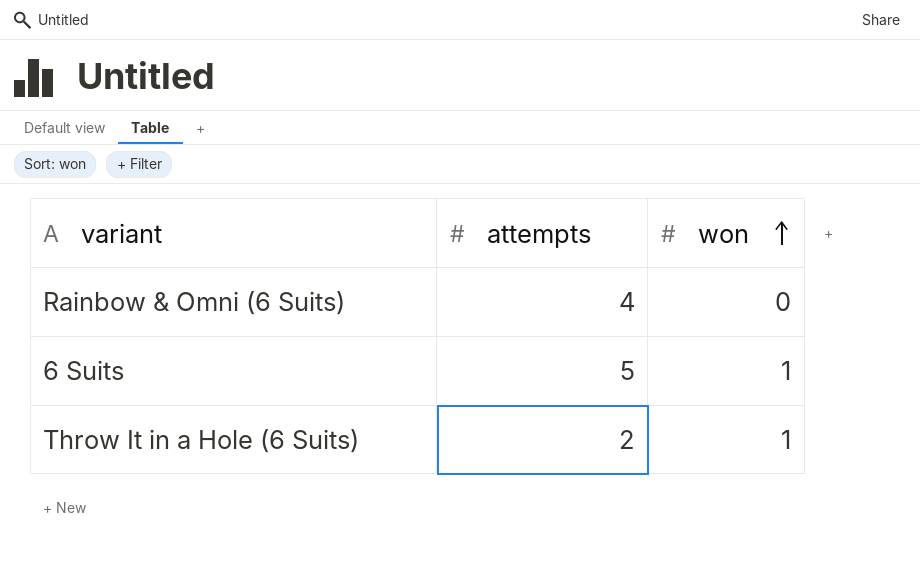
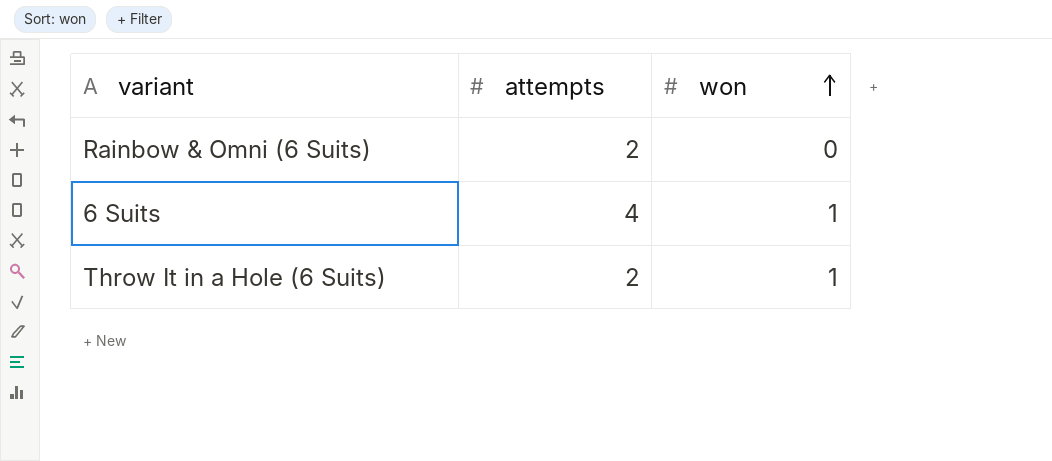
Rainbow & Omni (6 Suits) | attempts: 4 -> 2
6 Suits | attempts: 5 -> 4

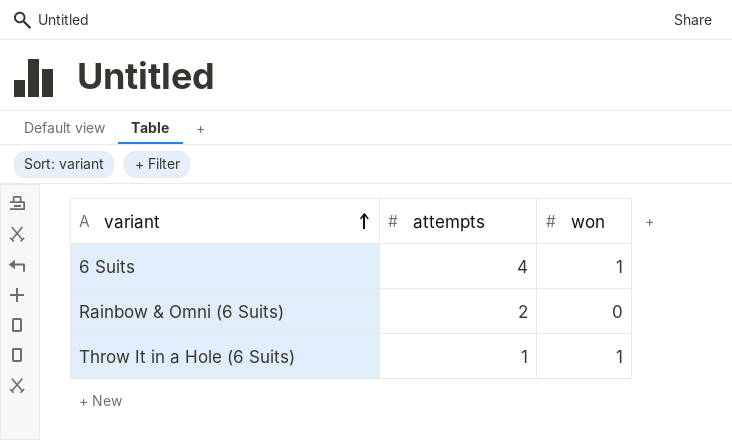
row order: won ascending -> variant ascending
Throw It in a Hole (6 Suits) | attempts: 2 -> 1

